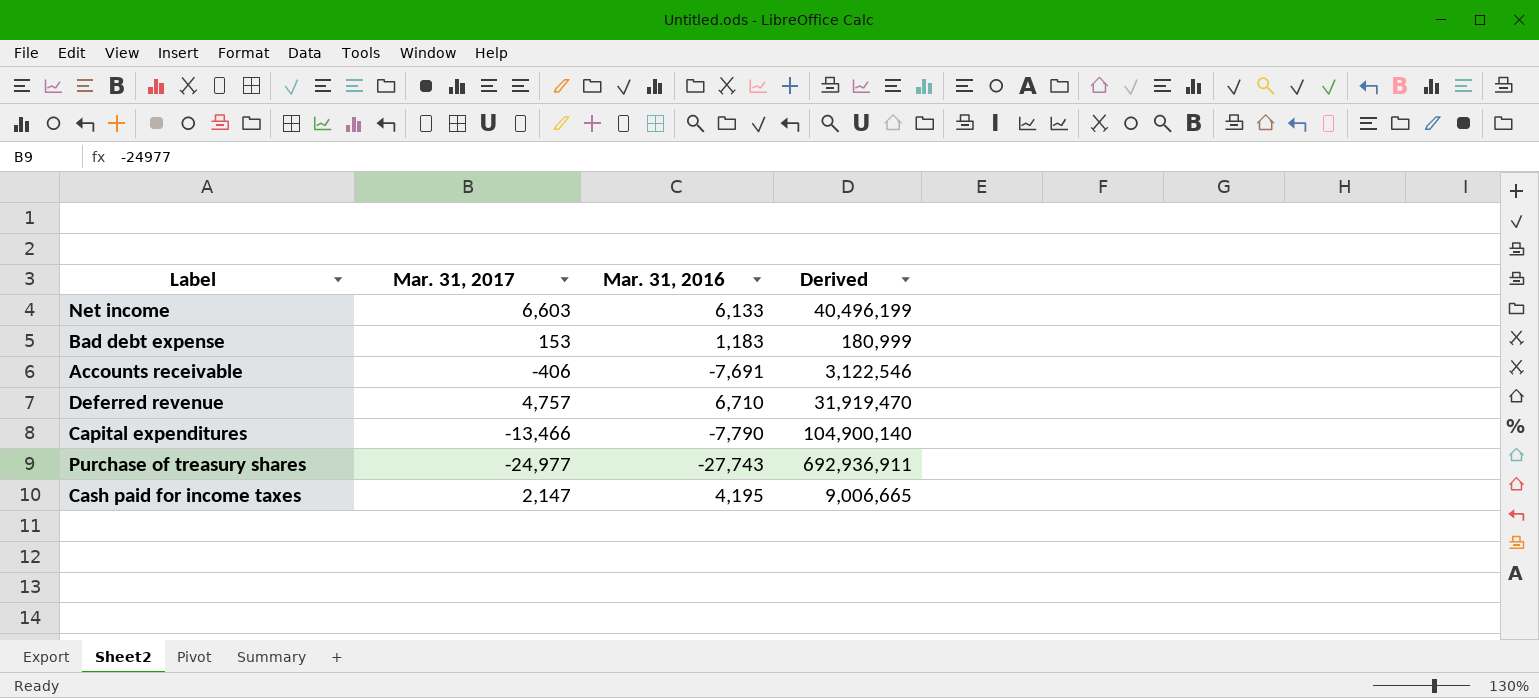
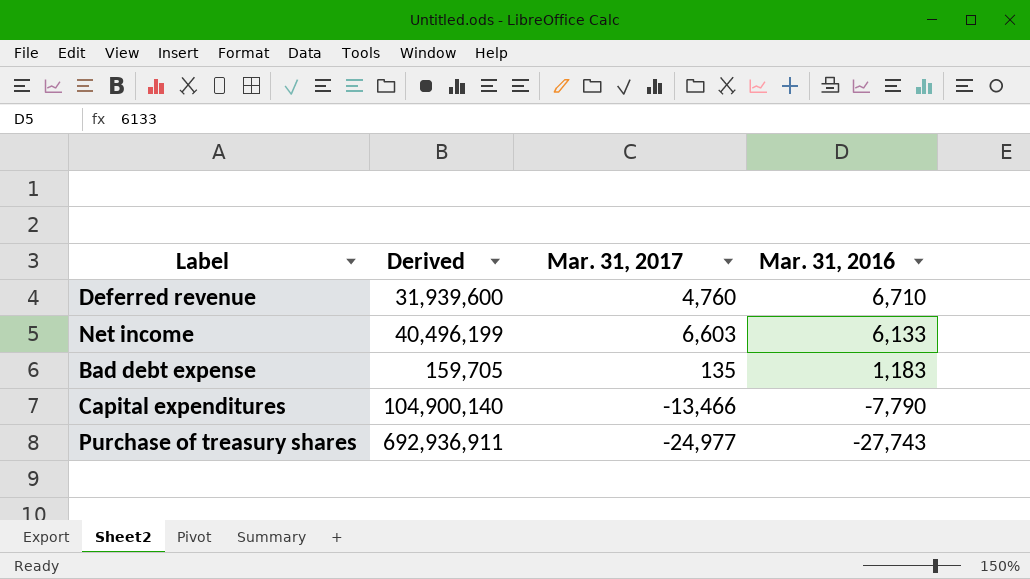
row order: none -> Mar. 31, 2016 descending
column Derived | position: 4 -> 2
row Accounts receivable: -406 | -7,691 | 3,122,546 -> none
row Cash paid for income taxes: 2,147 | 4,195 | 9,006,665 -> none
Deferred revenue | Derived: 31,919,470 -> 31,939,600
Deferred revenue | Mar. 31, 2017: 4,757 -> 4,760
Bad debt expense | Derived: 180,999 -> 159,705
Bad debt expense | Mar. 31, 2017: 153 -> 135

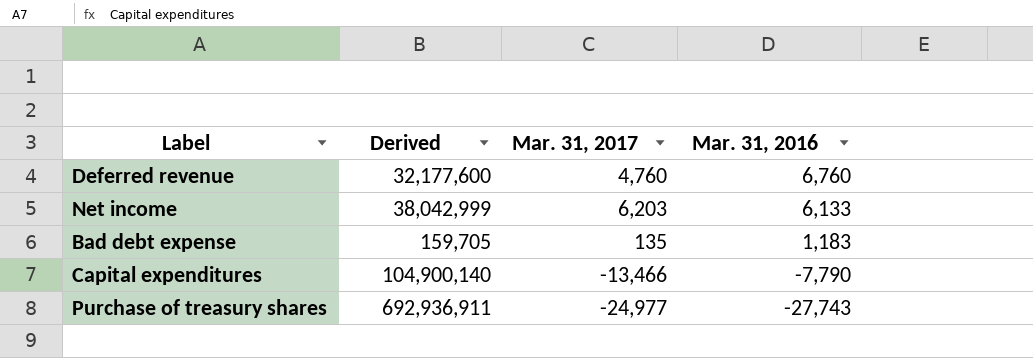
Deferred revenue | Derived: 31,939,600 -> 32,177,600
Deferred revenue | Mar. 31, 2016: 6,710 -> 6,760
Net income | Derived: 40,496,199 -> 38,042,999
Net income | Mar. 31, 2017: 6,603 -> 6,203

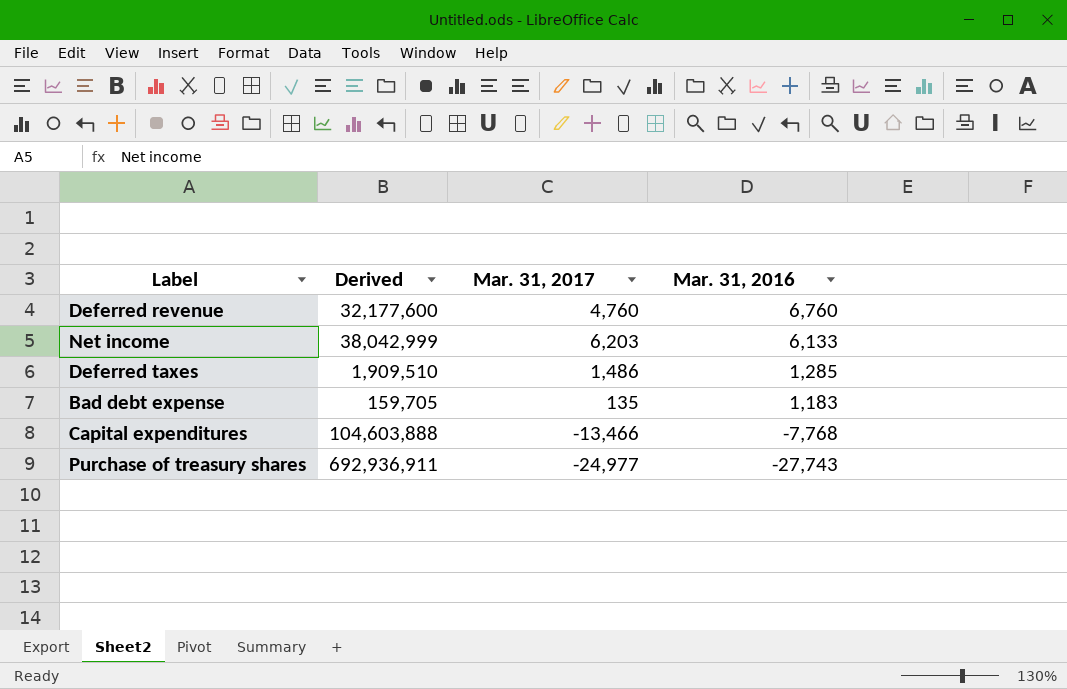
row Deferred taxes: none -> 1,909,510 | 1,486 | 1,285
Capital expenditures | Derived: 104,900,140 -> 104,603,888
Capital expenditures | Mar. 31, 2016: -7,790 -> -7,768

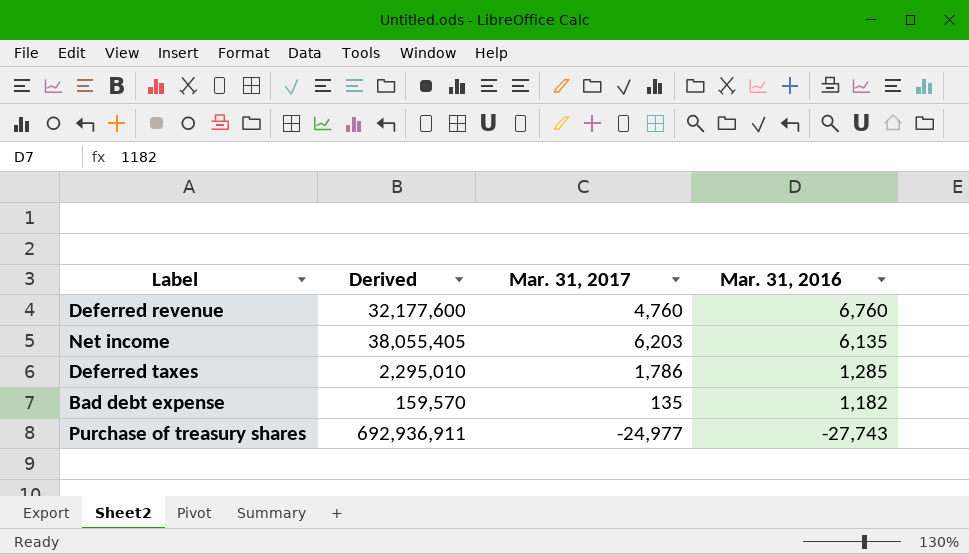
row Capital expenditures: 104,603,888 | -13,466 | -7,768 -> none
Net income | Derived: 38,042,999 -> 38,055,405
Net income | Mar. 31, 2016: 6,133 -> 6,135
Deferred taxes | Derived: 1,909,510 -> 2,295,010
Deferred taxes | Mar. 31, 2017: 1,486 -> 1,786
Bad debt expense | Derived: 159,705 -> 159,570
Bad debt expense | Mar. 31, 2016: 1,183 -> 1,182

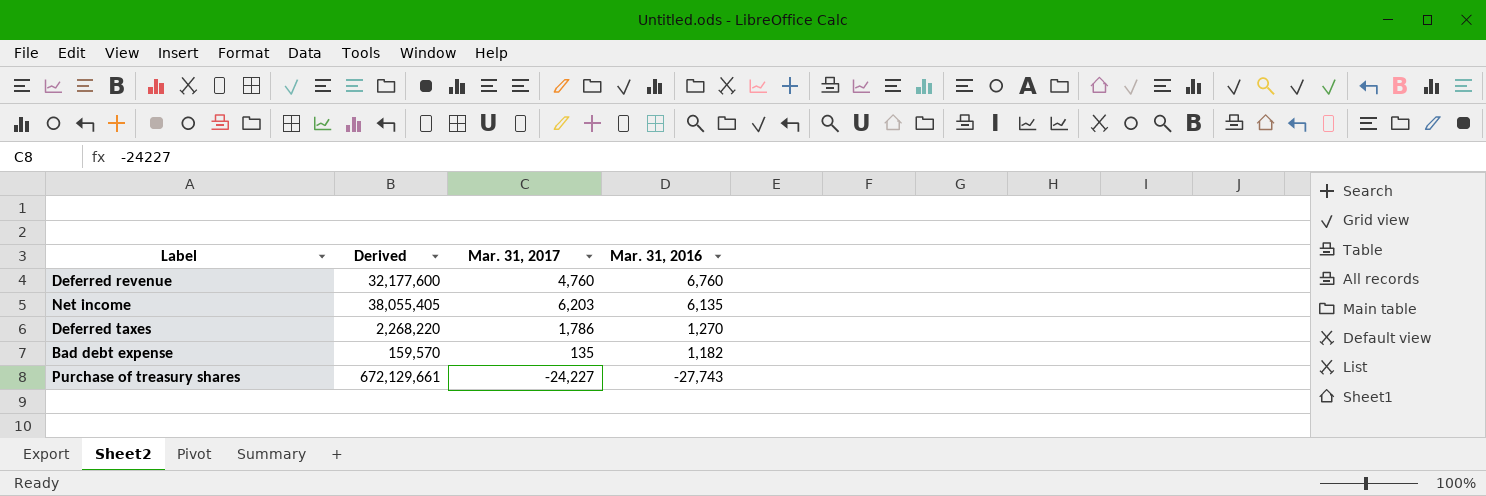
Deferred taxes | Derived: 2,295,010 -> 2,268,220
Deferred taxes | Mar. 31, 2016: 1,285 -> 1,270
Purchase of treasury shares | Derived: 692,936,911 -> 672,129,661
Purchase of treasury shares | Mar. 31, 2017: -24,977 -> -24,227

